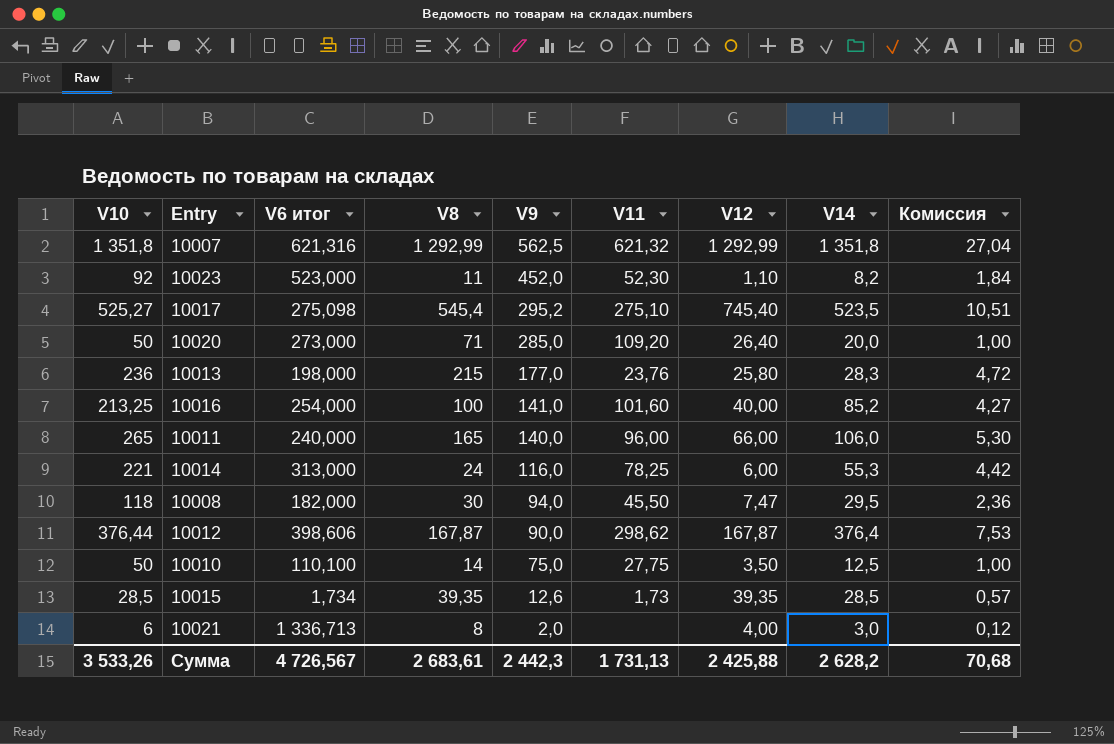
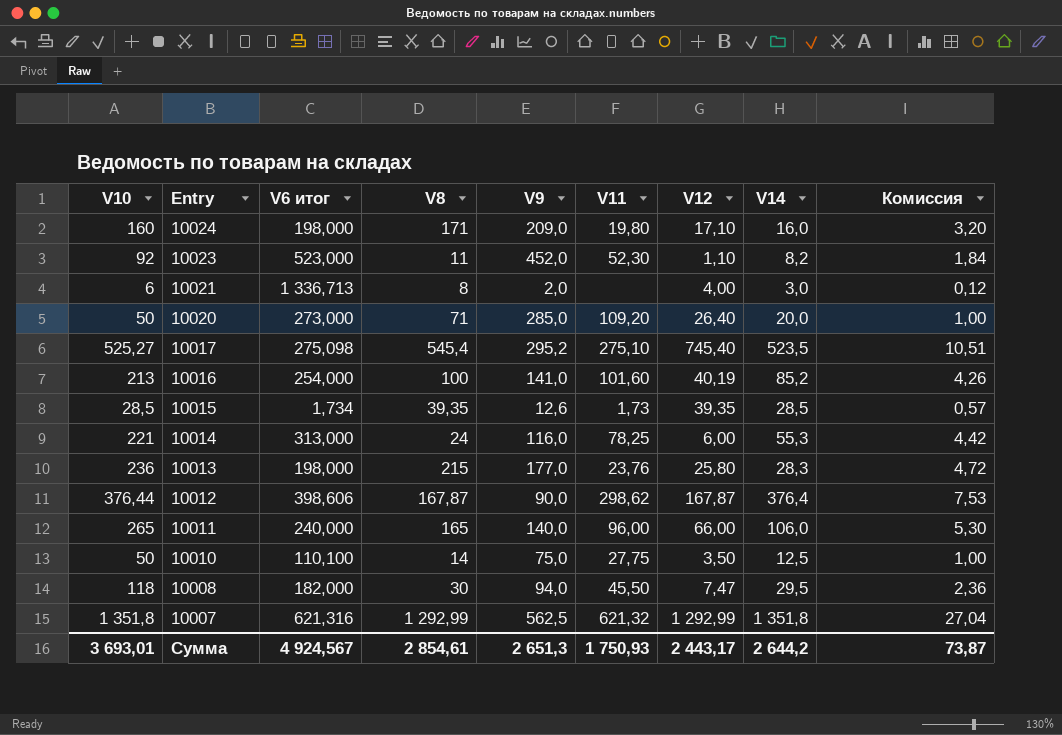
row order: V9 descending -> Entry descending
row 10024: none -> 160 | 198,000 | 171 | 209,0 | 19,80 | 17,10 | 16,0 | 3,20
10016 | V10: 213,25 -> 213
10016 | V12: 40,00 -> 40,19
10016 | Комиссия: 4,27 -> 4,26
Сумма | V10: 3 533,26 -> 3 693,01
Сумма | V6 итог: 4 726,567 -> 4 924,567
Сумма | V8: 2 683,61 -> 2 854,61
Сумма | V9: 2 442,3 -> 2 651,3
Сумма | V11: 1 731,13 -> 1 750,93
Сумма | V12: 2 425,88 -> 2 443,17
Сумма | V14: 2 628,2 -> 2 644,2
Сумма | Комиссия: 70,68 -> 73,87

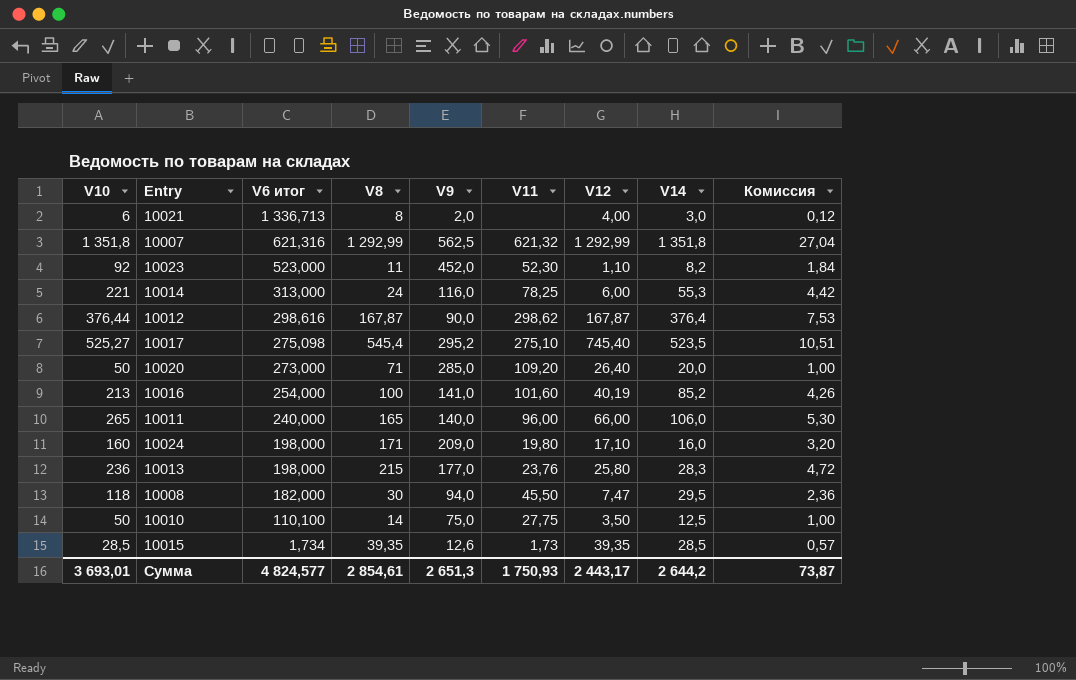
row order: Entry descending -> V6 итог descending
10012 | V6 итог: 398,606 -> 298,616
Сумма | V6 итог: 4 924,567 -> 4 824,577

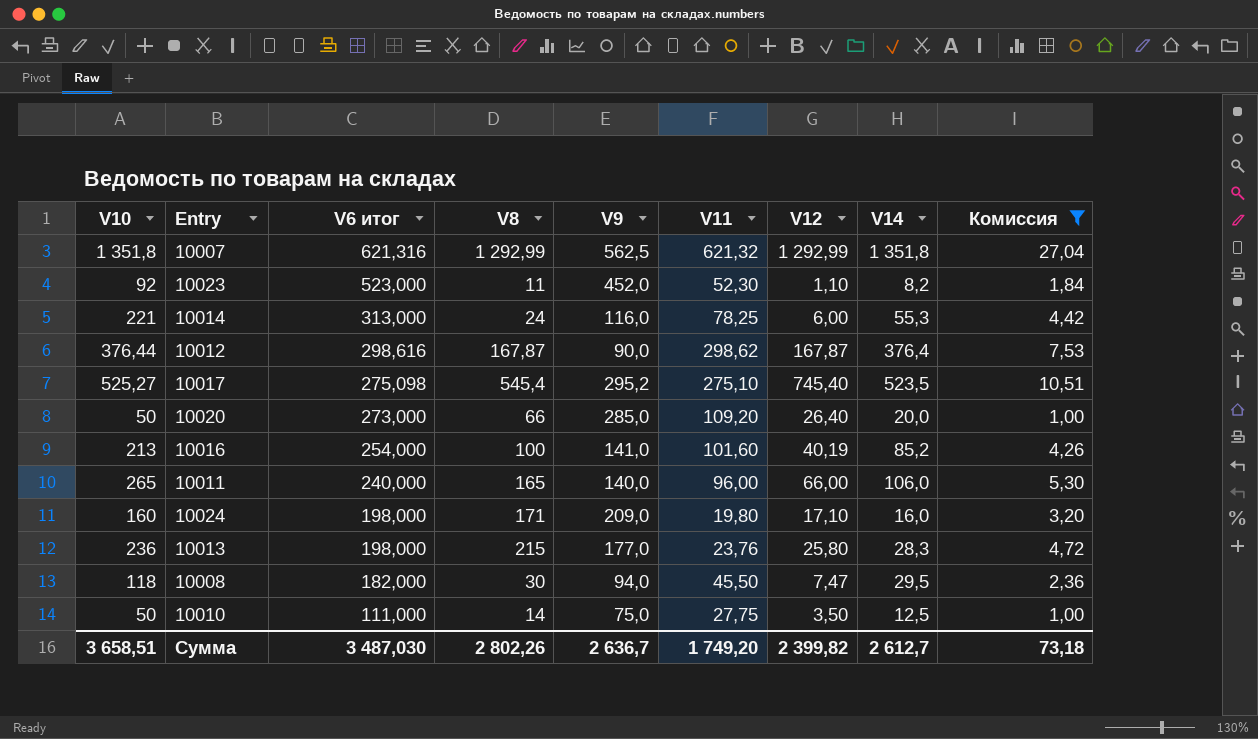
filter: none -> Комиссия >= 1,00
10020 | V8: 71 -> 66
10010 | V6 итог: 110,100 -> 111,000
Сумма | V10: 3 693,01 -> 3 658,51
Сумма | V6 итог: 4 824,577 -> 3 487,030
Сумма | V8: 2 854,61 -> 2 802,26
Сумма | V9: 2 651,3 -> 2 636,7
Сумма | V11: 1 750,93 -> 1 749,20
Сумма | V12: 2 443,17 -> 2 399,82
Сумма | V14: 2 644,2 -> 2 612,7
Сумма | Комиссия: 73,87 -> 73,18

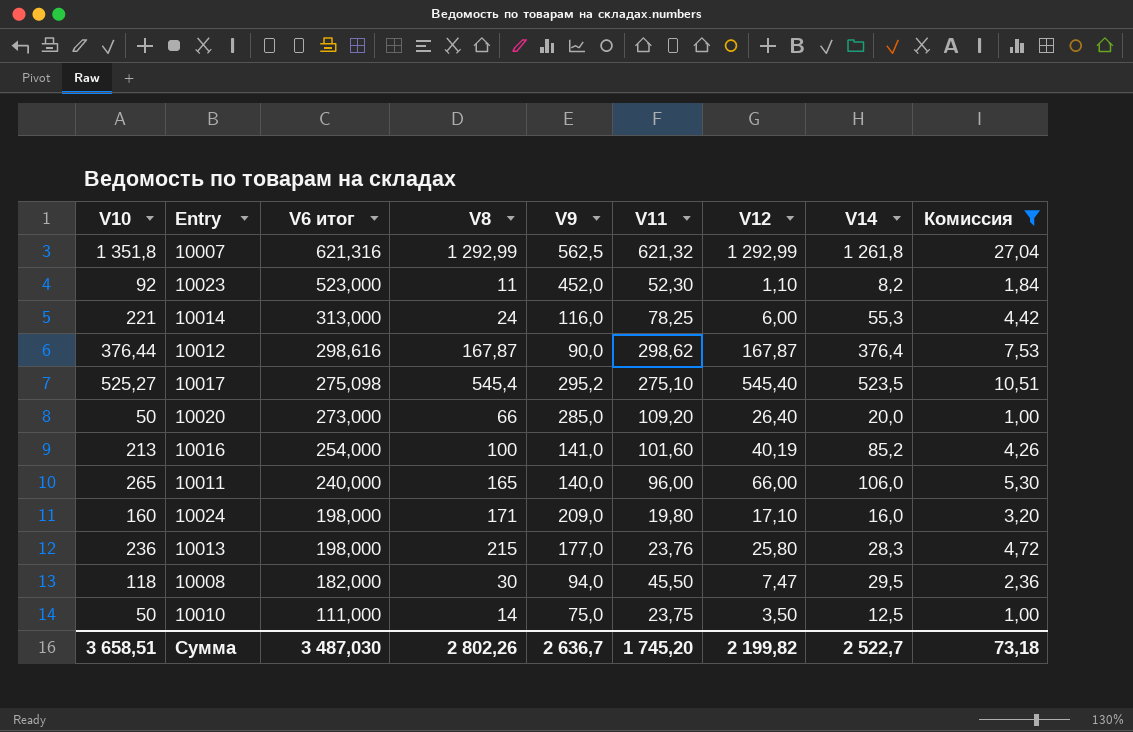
10007 | V14: 1 351,8 -> 1 261,8
10017 | V12: 745,40 -> 545,40
10010 | V11: 27,75 -> 23,75
Сумма | V11: 1 749,20 -> 1 745,20
Сумма | V12: 2 399,82 -> 2 199,82
Сумма | V14: 2 612,7 -> 2 522,7

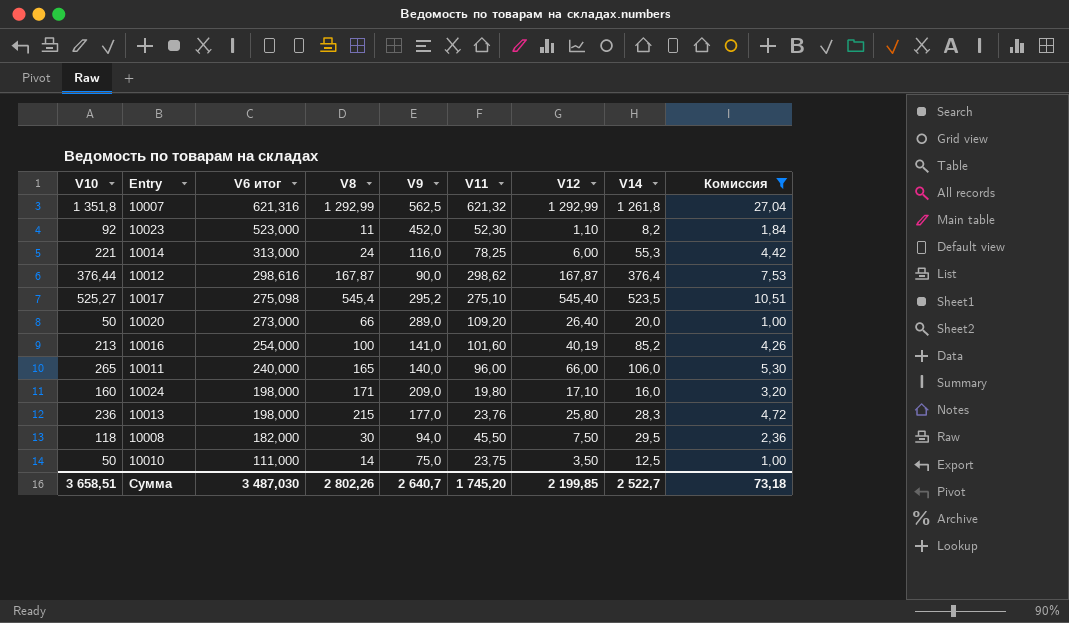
10020 | V9: 285,0 -> 289,0
10008 | V12: 7,47 -> 7,50
Сумма | V9: 2 636,7 -> 2 640,7
Сумма | V12: 2 199,82 -> 2 199,85

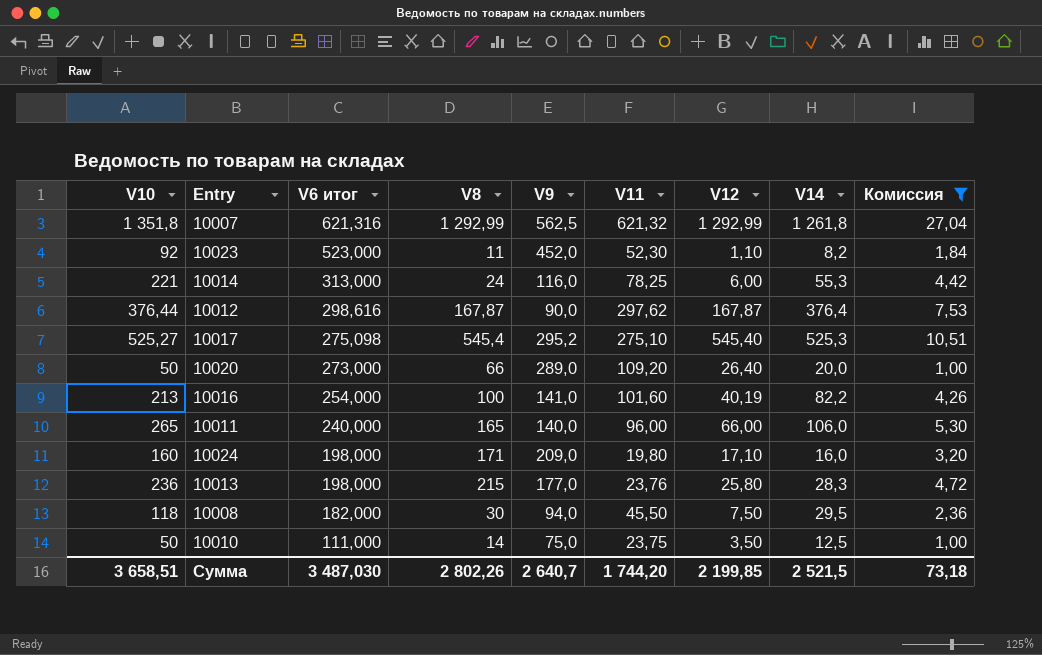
10012 | V11: 298,62 -> 297,62
10017 | V14: 523,5 -> 525,3
10016 | V14: 85,2 -> 82,2
Сумма | V11: 1 745,20 -> 1 744,20
Сумма | V14: 2 522,7 -> 2 521,5

